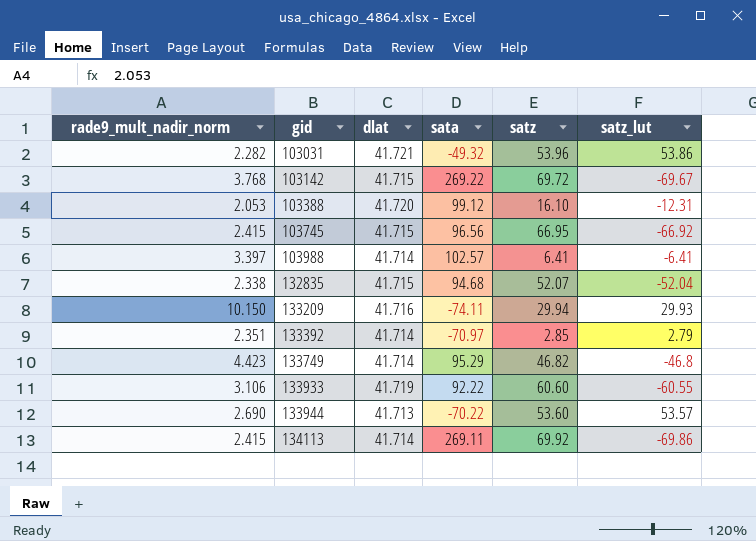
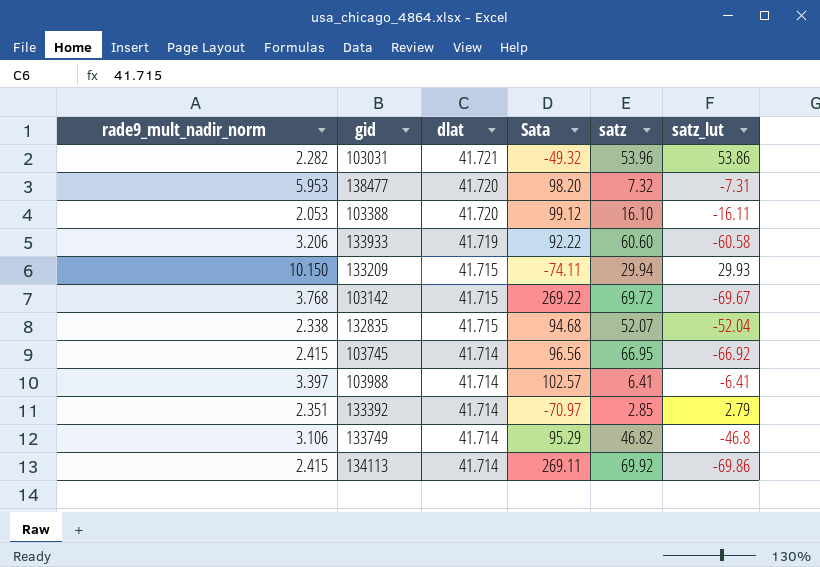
row order: gid ascending -> dlat descending
column name: sata -> Sata
row 133944: 2.690 | 41.713 | -70.22 | 53.60 | 53.57 -> none
row 138477: none -> 5.953 | 41.720 | 98.20 | 7.32 | -7.31
103388 | satz_lut: -12.31 -> -16.11
133933 | rade9_mult_nadir_norm: 3.106 -> 3.206
133933 | satz_lut: -60.55 -> -60.58
133209 | dlat: 41.716 -> 41.715
103745 | dlat: 41.715 -> 41.714
133749 | rade9_mult_nadir_norm: 4.423 -> 3.106

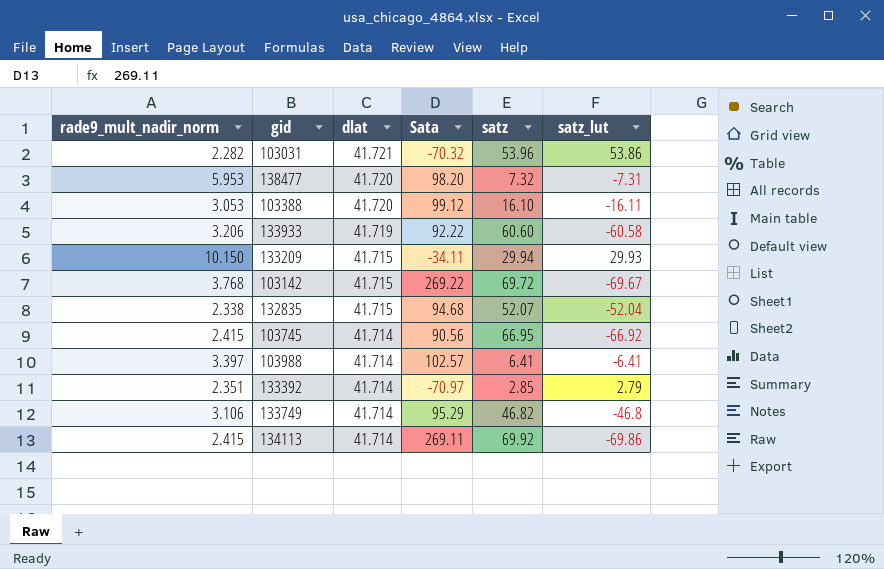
103031 | Sata: -49.32 -> -70.32
103388 | rade9_mult_nadir_norm: 2.053 -> 3.053
133209 | Sata: -74.11 -> -34.11
103745 | Sata: 96.56 -> 90.56

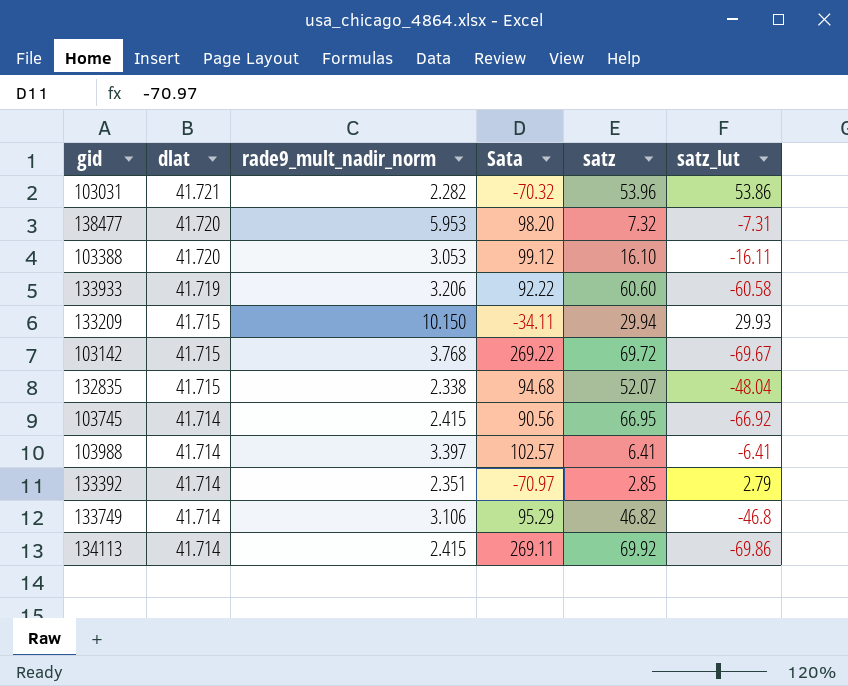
column rade9_mult_nadir_norm | position: 1 -> 3
132835 | satz_lut: -52.04 -> -48.04

